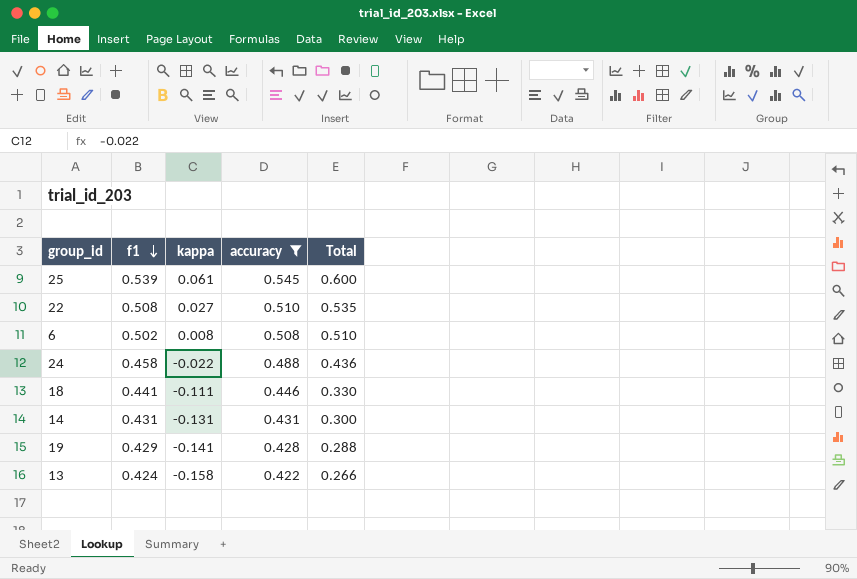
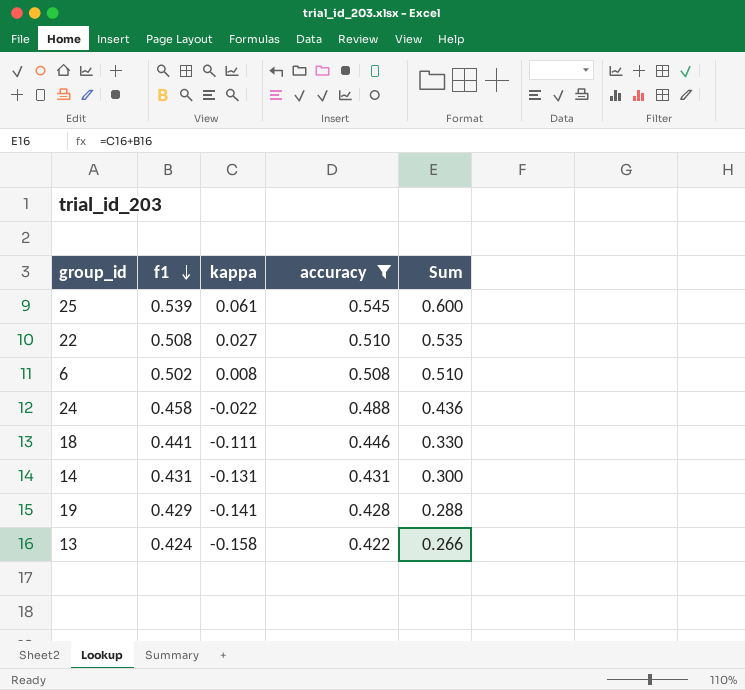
column name: Total -> Sum

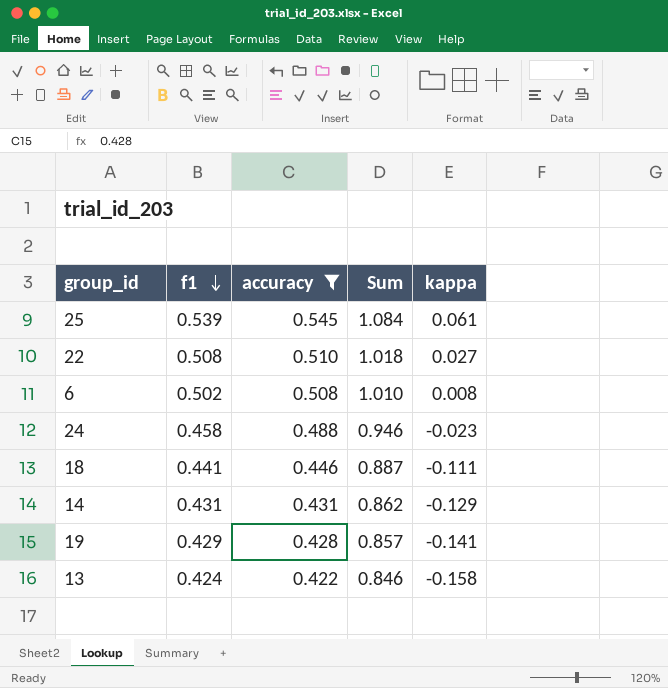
column Sum | formula: [f1] + [kappa] -> [f1] + [accuracy]
column kappa | position: 3 -> 5
24 | kappa: -0.022 -> -0.023
14 | kappa: -0.131 -> -0.129

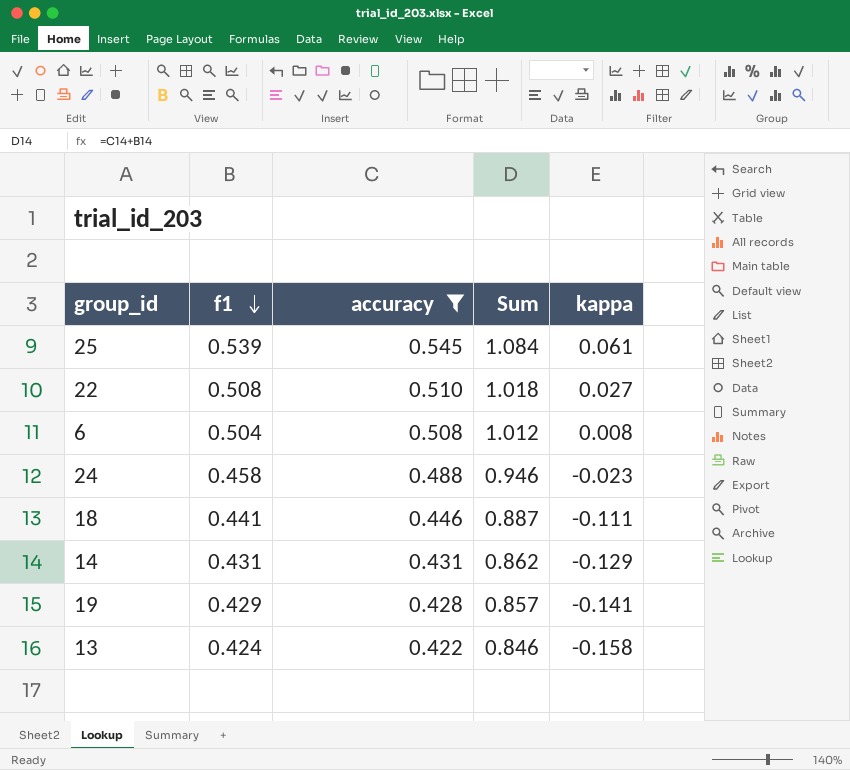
6 | f1: 0.502 -> 0.504
6 | Sum: 1.010 -> 1.012

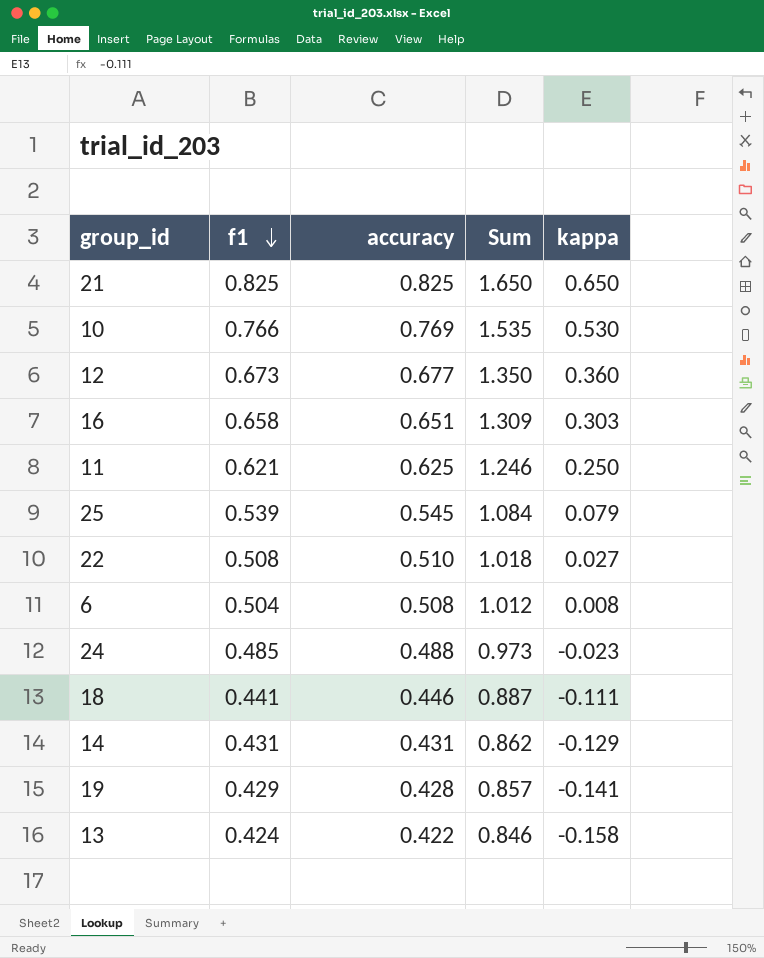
filter: accuracy <= 0.545 -> none
25 | kappa: 0.061 -> 0.079
24 | f1: 0.458 -> 0.485
24 | Sum: 0.946 -> 0.973

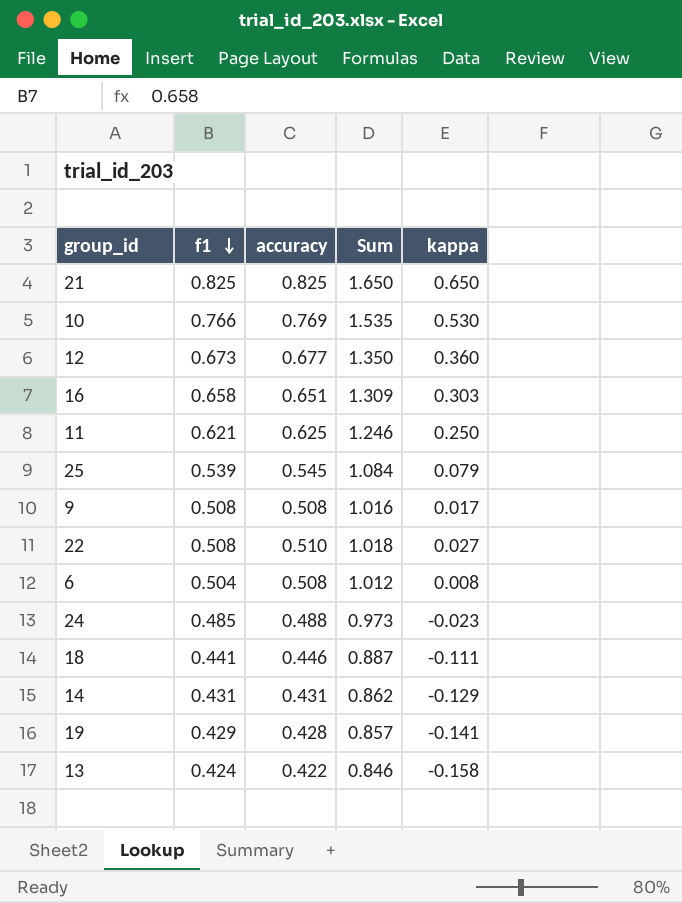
row 9: none -> 0.508 | 0.508 | 1.016 | 0.017

